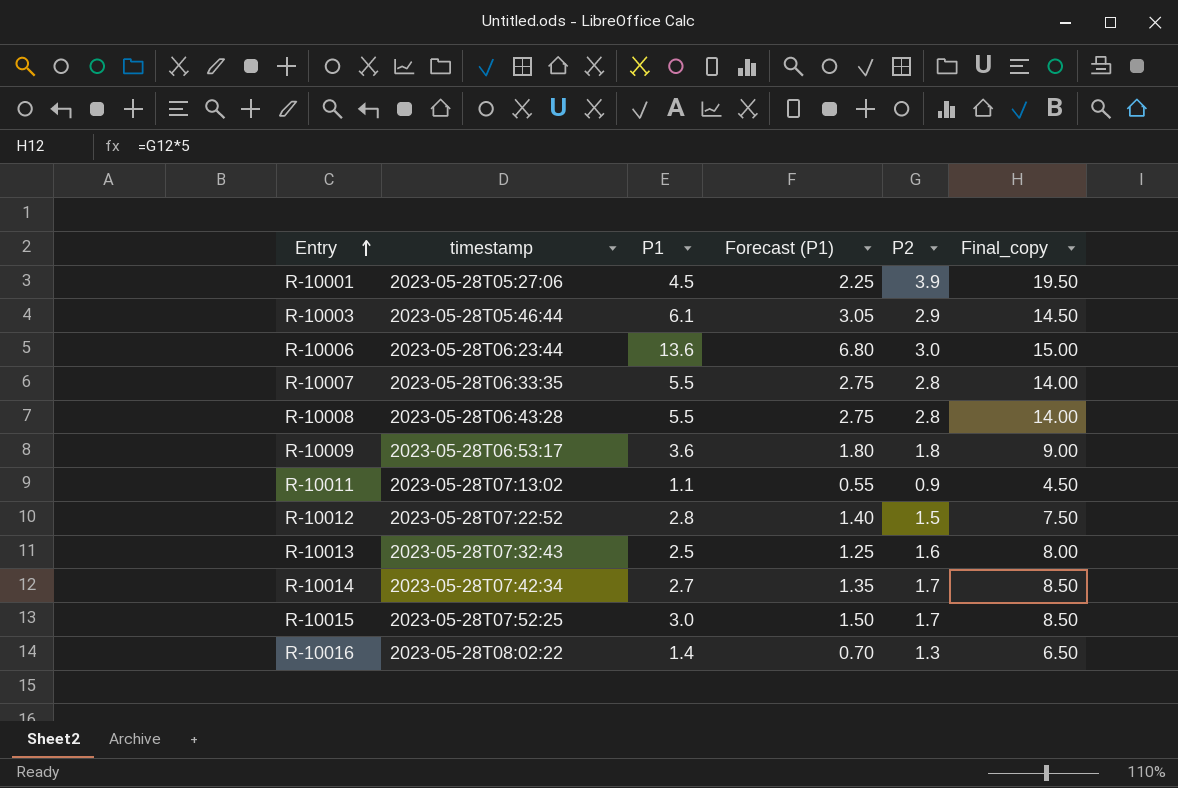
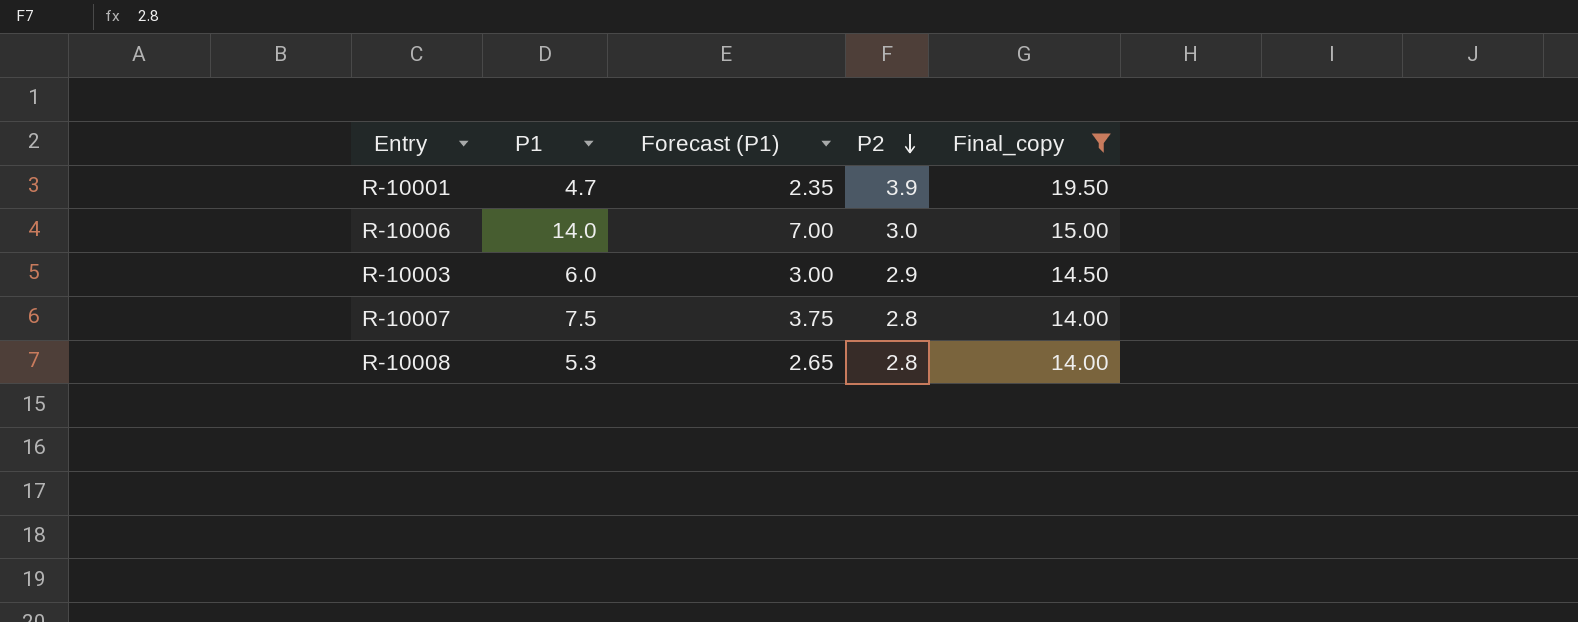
filter: none -> Final_copy >= 14.00
row order: Entry ascending -> P2 descending
column timestamp | position: 2 -> none
R-10001 | P1: 4.5 -> 4.7
R-10001 | Forecast (P1): 2.25 -> 2.35
R-10006 | P1: 13.6 -> 14.0
R-10006 | Forecast (P1): 6.80 -> 7.00
R-10003 | P1: 6.1 -> 6.0
R-10003 | Forecast (P1): 3.05 -> 3.00
R-10007 | P1: 5.5 -> 7.5
R-10007 | Forecast (P1): 2.75 -> 3.75
R-10008 | P1: 5.5 -> 5.3
R-10008 | Forecast (P1): 2.75 -> 2.65

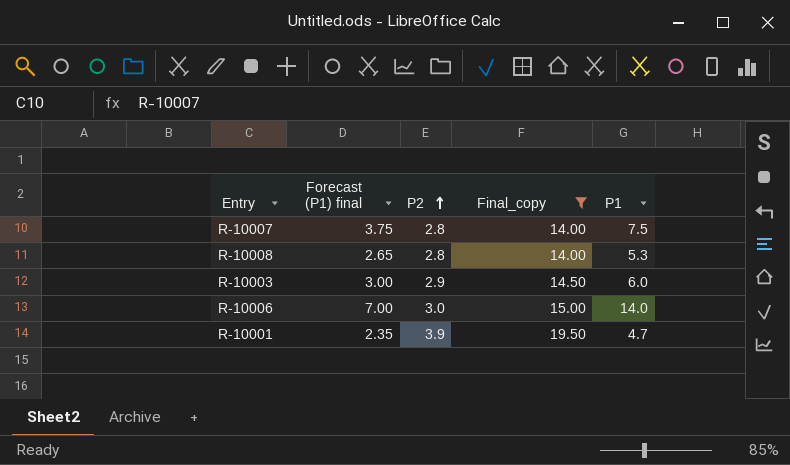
row order: P2 descending -> P2 ascending
column name: Forecast (P1) -> Forecast (P1) final
column P1 | position: 2 -> 5

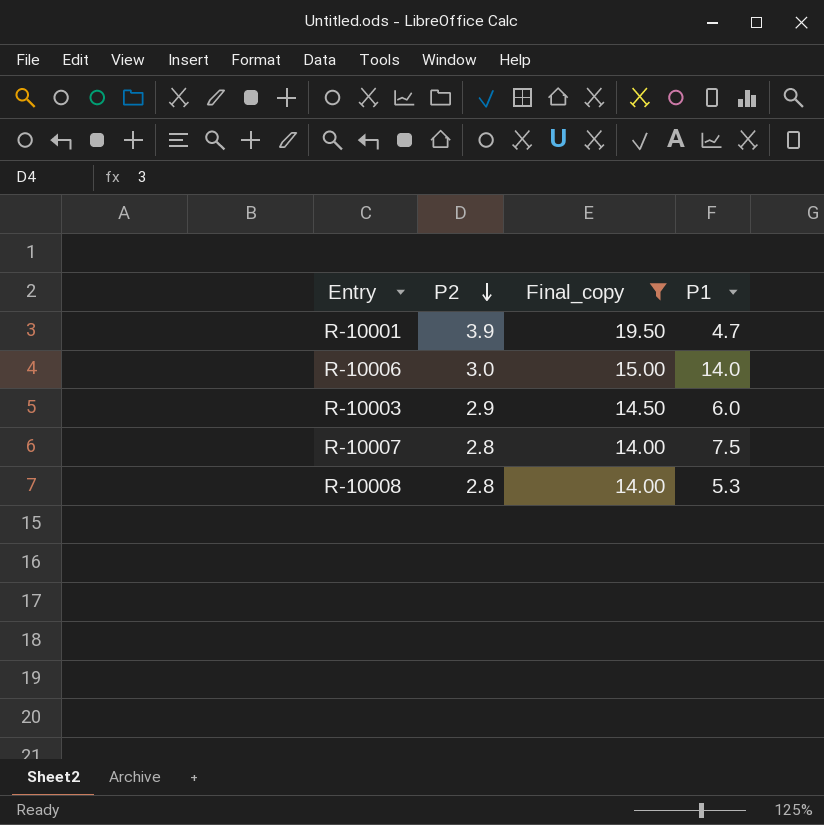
row order: P2 ascending -> P2 descending
column Forecast (P1) final | formula: [P1] * 0.5 -> none

